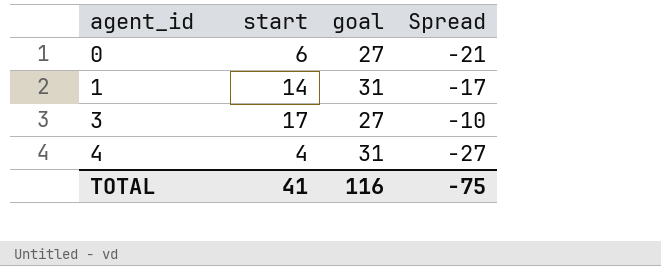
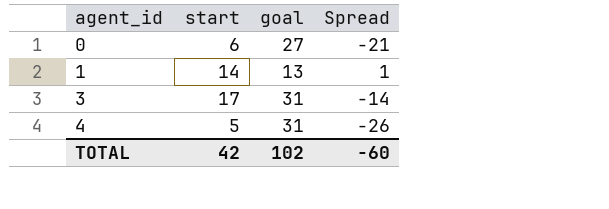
1 | goal: 31 -> 13
1 | Spread: -17 -> 1
3 | goal: 27 -> 31
3 | Spread: -10 -> -14
4 | start: 4 -> 5
4 | Spread: -27 -> -26
TOTAL | start: 41 -> 42
TOTAL | goal: 116 -> 102
TOTAL | Spread: -75 -> -60

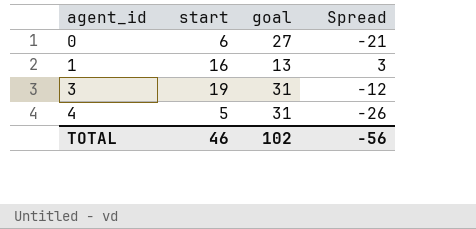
1 | start: 14 -> 16
1 | Spread: 1 -> 3
3 | start: 17 -> 19
3 | Spread: -14 -> -12
TOTAL | start: 42 -> 46
TOTAL | Spread: -60 -> -56

